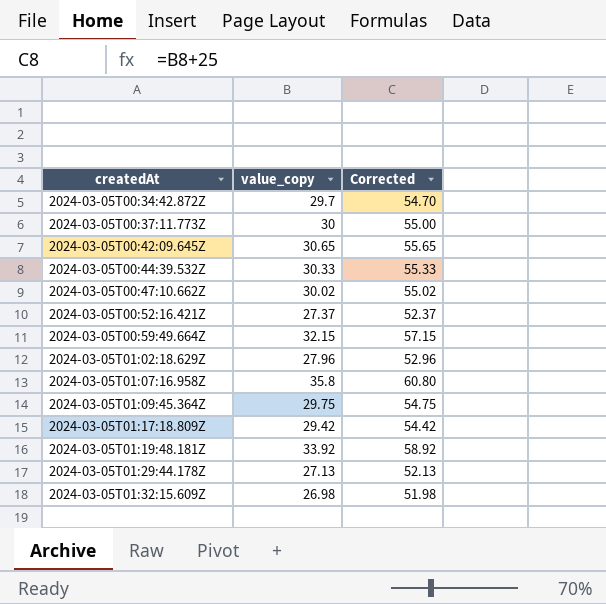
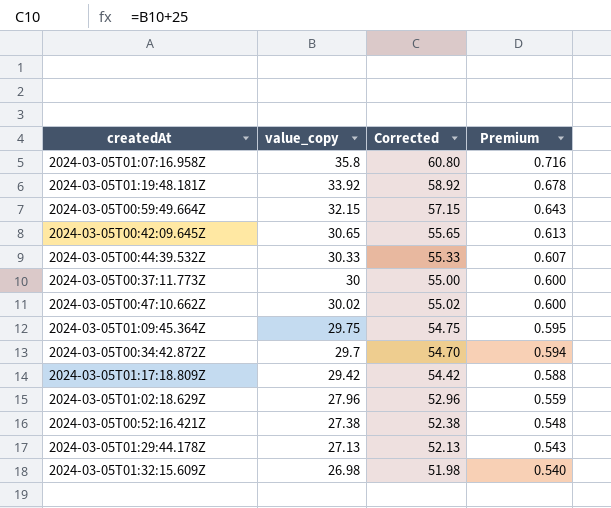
row order: createdAt ascending -> Premium descending
column Premium | formula: none -> [value_copy] * 0.02
2024-03-05T00:52:16.421Z | value_copy: 27.37 -> 27.38
2024-03-05T00:52:16.421Z | Corrected: 52.37 -> 52.38

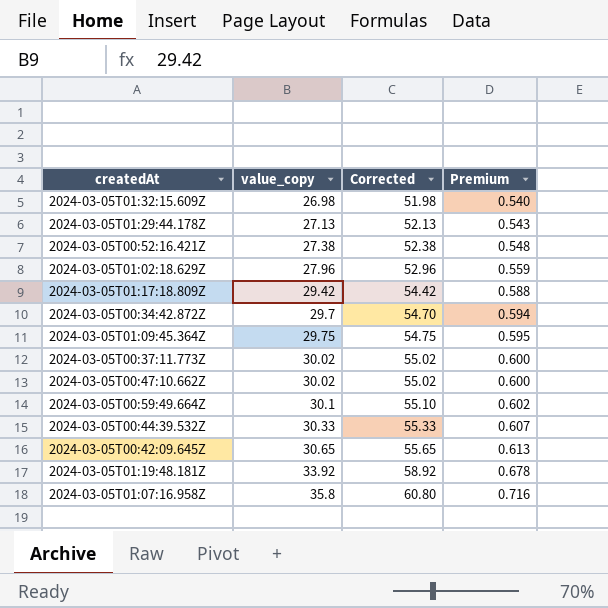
row order: Premium descending -> value_copy ascending
2024-03-05T00:37:11.773Z | value_copy: 30 -> 30.02
2024-03-05T00:37:11.773Z | Corrected: 55.00 -> 55.02
2024-03-05T00:59:49.664Z | value_copy: 32.15 -> 30.1
2024-03-05T00:59:49.664Z | Corrected: 57.15 -> 55.10
2024-03-05T00:59:49.664Z | Premium: 0.643 -> 0.602

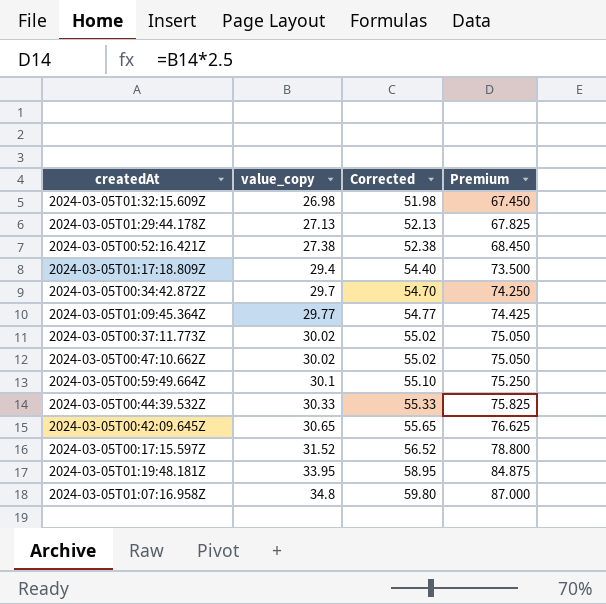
column Premium | formula: [value_copy] * 0.02 -> [value_copy] * 2.5
row 2024-03-05T01:02:18.629Z: 27.96 | 52.96 | 0.559 -> none
2024-03-05T01:17:18.809Z | value_copy: 29.42 -> 29.4
2024-03-05T01:17:18.809Z | Corrected: 54.42 -> 54.40
2024-03-05T01:09:45.364Z | value_copy: 29.75 -> 29.77
2024-03-05T01:09:45.364Z | Corrected: 54.75 -> 54.77
row 2024-03-05T00:17:15.597Z: none -> 31.52 | 56.52 | 78.800
2024-03-05T01:19:48.181Z | value_copy: 33.92 -> 33.95
2024-03-05T01:19:48.181Z | Corrected: 58.92 -> 58.95
2024-03-05T01:07:16.958Z | value_copy: 35.8 -> 34.8
2024-03-05T01:07:16.958Z | Corrected: 60.80 -> 59.80

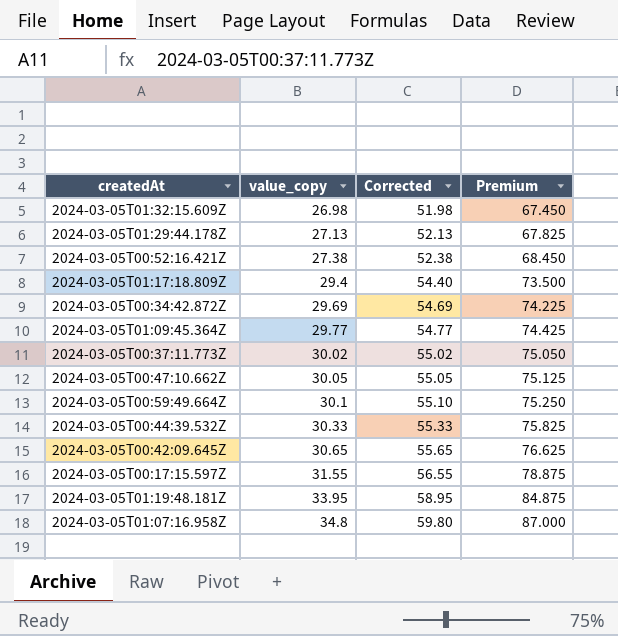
2024-03-05T00:34:42.872Z | value_copy: 29.7 -> 29.69
2024-03-05T00:34:42.872Z | Corrected: 54.70 -> 54.69
2024-03-05T00:34:42.872Z | Premium: 74.250 -> 74.225
2024-03-05T00:47:10.662Z | value_copy: 30.02 -> 30.05
2024-03-05T00:47:10.662Z | Corrected: 55.02 -> 55.05
2024-03-05T00:47:10.662Z | Premium: 75.050 -> 75.125
2024-03-05T00:17:15.597Z | value_copy: 31.52 -> 31.55
2024-03-05T00:17:15.597Z | Corrected: 56.52 -> 56.55
2024-03-05T00:17:15.597Z | Premium: 78.800 -> 78.875

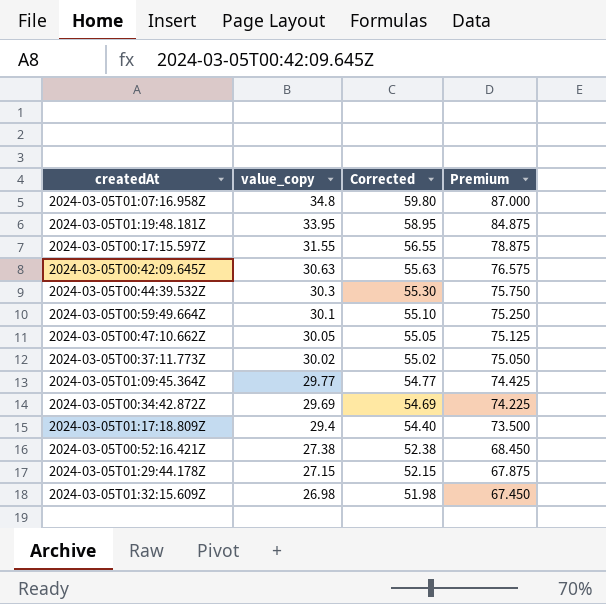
row order: value_copy ascending -> value_copy descending
2024-03-05T00:42:09.645Z | value_copy: 30.65 -> 30.63
2024-03-05T00:42:09.645Z | Corrected: 55.65 -> 55.63
2024-03-05T00:42:09.645Z | Premium: 76.625 -> 76.575
2024-03-05T00:44:39.532Z | value_copy: 30.33 -> 30.3
2024-03-05T00:44:39.532Z | Corrected: 55.33 -> 55.30
2024-03-05T00:44:39.532Z | Premium: 75.825 -> 75.750
2024-03-05T01:29:44.178Z | value_copy: 27.13 -> 27.15
2024-03-05T01:29:44.178Z | Corrected: 52.13 -> 52.15
2024-03-05T01:29:44.178Z | Premium: 67.825 -> 67.875

